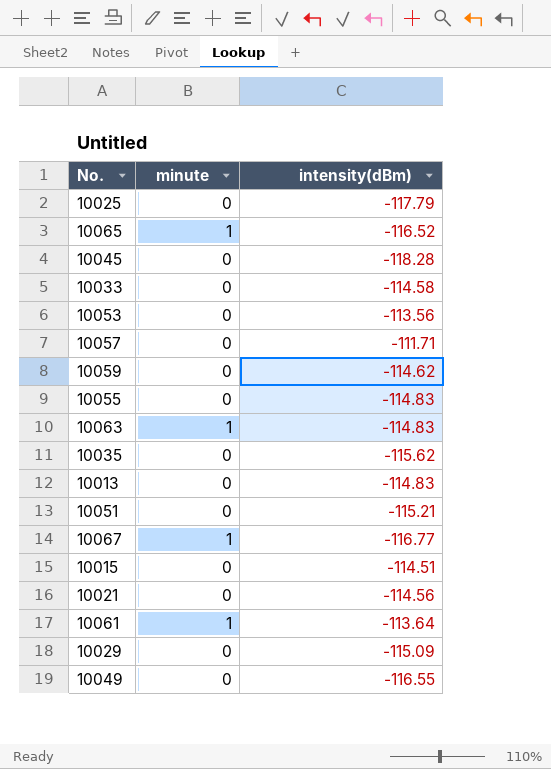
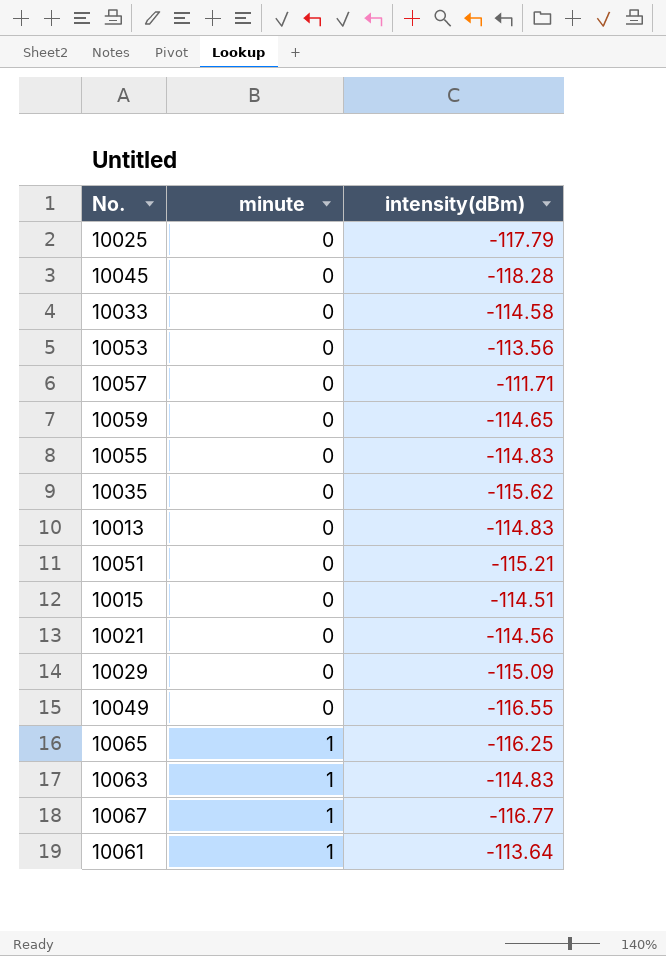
row order: none -> minute ascending
10059 | intensity(dBm): -114.62 -> -114.65
10065 | intensity(dBm): -116.52 -> -116.25

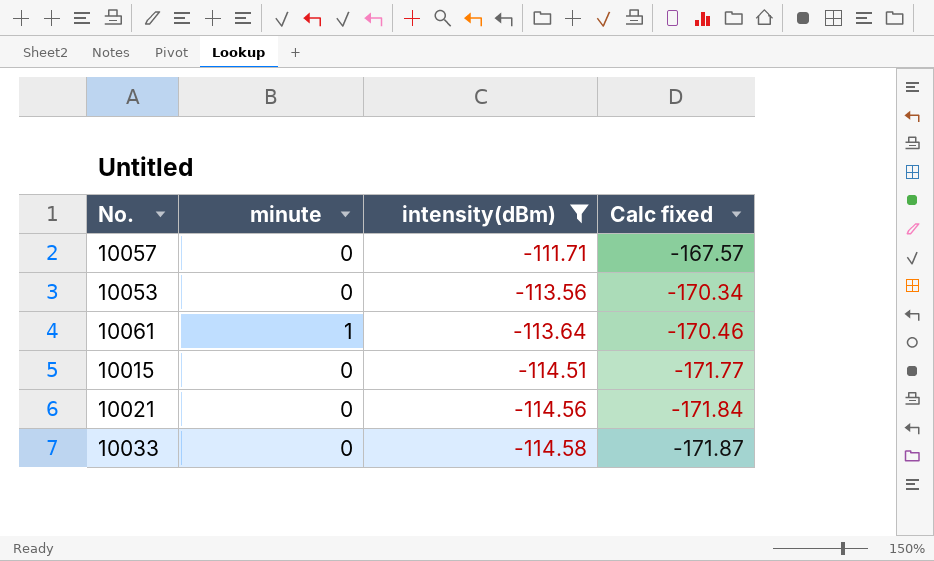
filter: none -> intensity(dBm) >= -114.58
row order: minute ascending -> intensity(dBm) descending
column Calc fixed | formula: none -> [intensity(dBm)] * 1.5

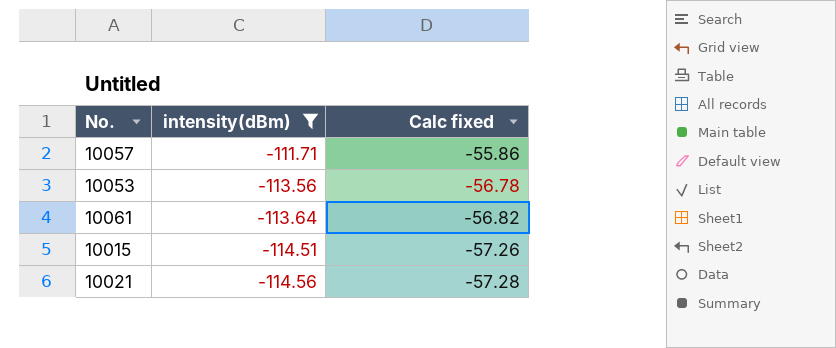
column minute | position: 2 -> none
column Calc fixed | formula: [intensity(dBm)] * 1.5 -> [intensity(dBm)] * 0.5
row 10033: 0 | -114.58 | -171.87 -> none

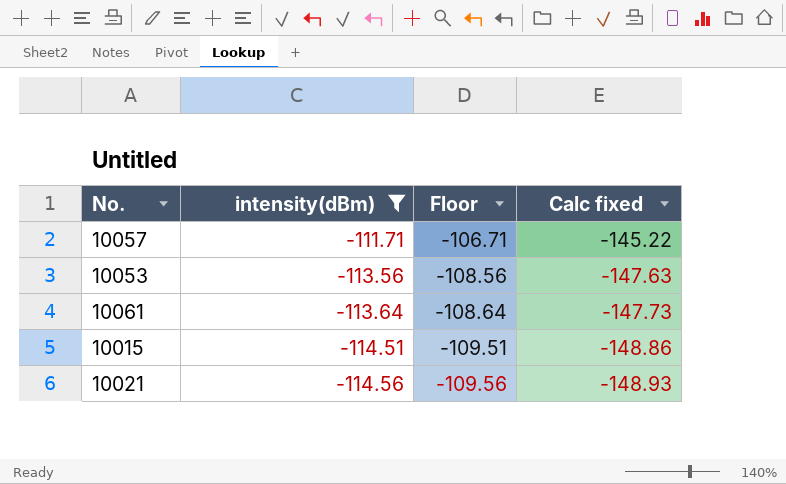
column Floor | formula: none -> [intensity(dBm)] + 5
column Calc fixed | formula: [intensity(dBm)] * 0.5 -> [intensity(dBm)] * 1.3

